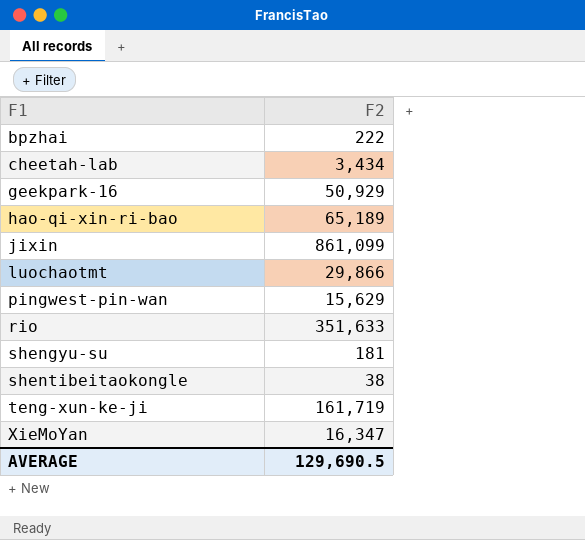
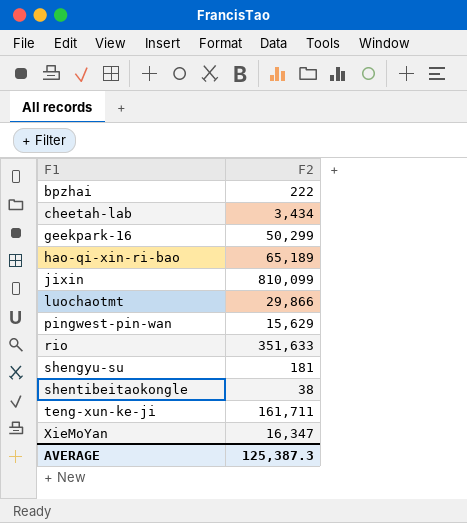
geekpark-16 | F2: 50,929 -> 50,299
jixin | F2: 861,099 -> 810,099
teng-xun-ke-ji | F2: 161,719 -> 161,711
AVERAGE | F2: 129,690.5 -> 125,387.3

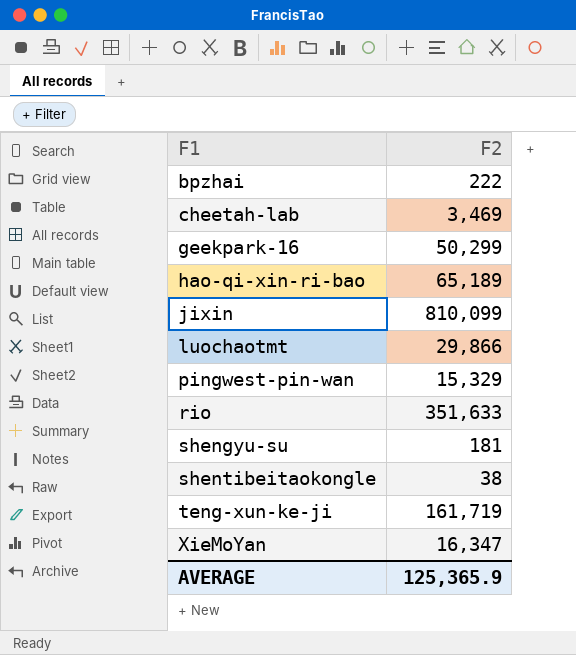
cheetah-lab | F2: 3,434 -> 3,469
pingwest-pin-wan | F2: 15,629 -> 15,329
teng-xun-ke-ji | F2: 161,711 -> 161,719
AVERAGE | F2: 125,387.3 -> 125,365.9

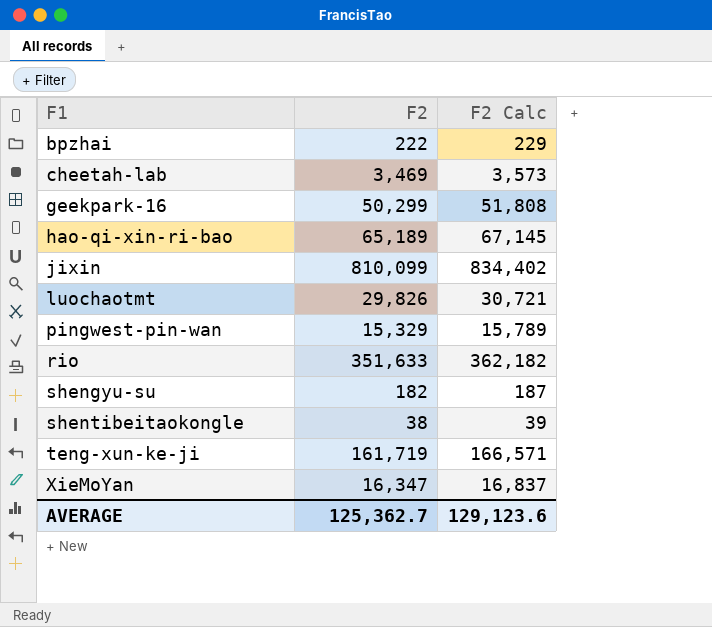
column F2 Calc | formula: none -> [F2] * 1.03
luochaotmt | F2: 29,866 -> 29,826
shengyu-su | F2: 181 -> 182
AVERAGE | F2: 125,365.9 -> 125,362.7

